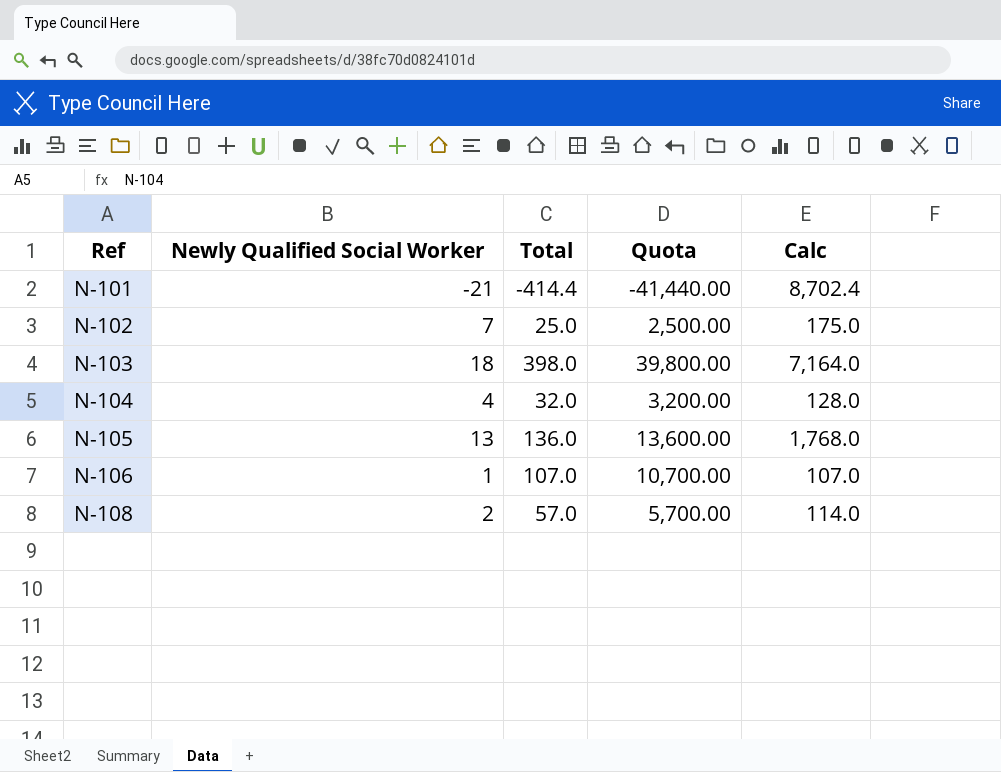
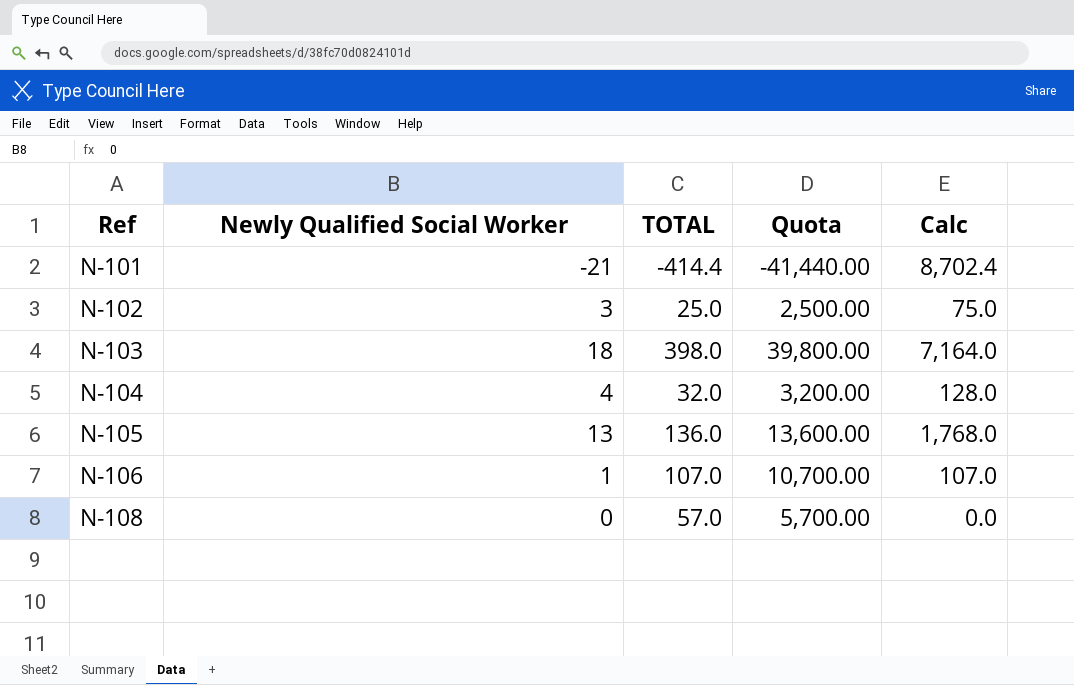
column name: Total -> TOTAL
N-102 | Newly Qualified Social Worker: 7 -> 3
N-102 | Calc: 175.0 -> 75.0
N-108 | Newly Qualified Social Worker: 2 -> 0
N-108 | Calc: 114.0 -> 0.0

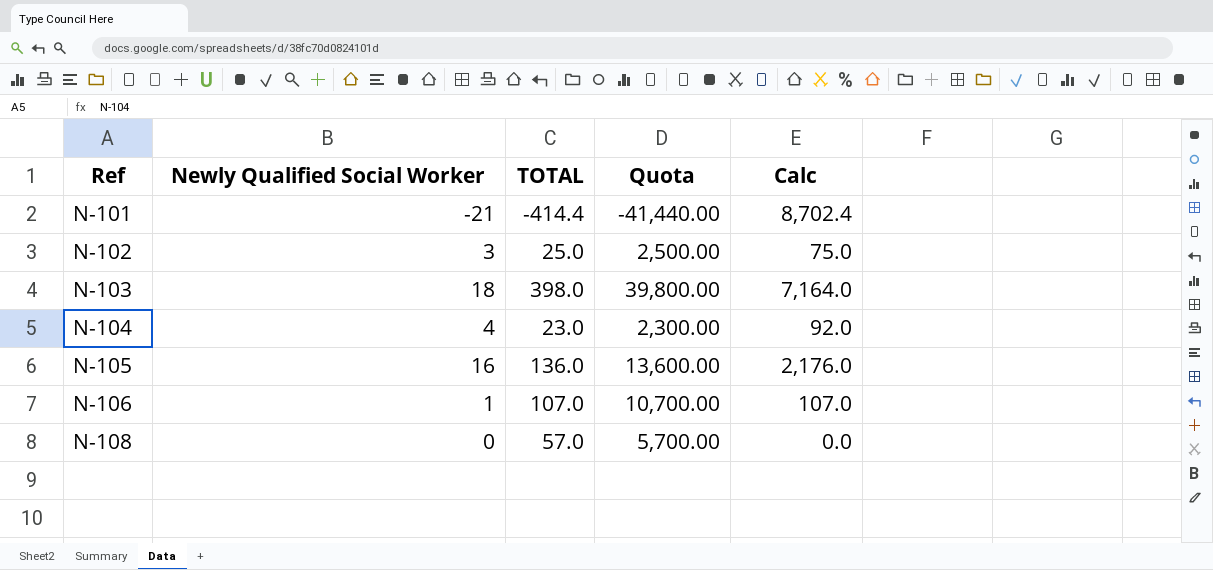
N-104 | TOTAL: 32.0 -> 23.0
N-104 | Quota: 3,200.00 -> 2,300.00
N-104 | Calc: 128.0 -> 92.0
N-105 | Newly Qualified Social Worker: 13 -> 16
N-105 | Calc: 1,768.0 -> 2,176.0

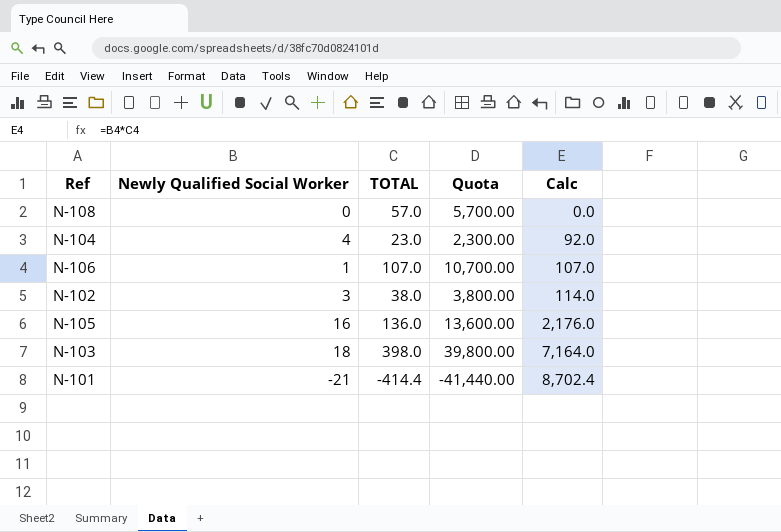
row order: Ref ascending -> Calc ascending
N-102 | TOTAL: 25.0 -> 38.0
N-102 | Quota: 2,500.00 -> 3,800.00
N-102 | Calc: 75.0 -> 114.0

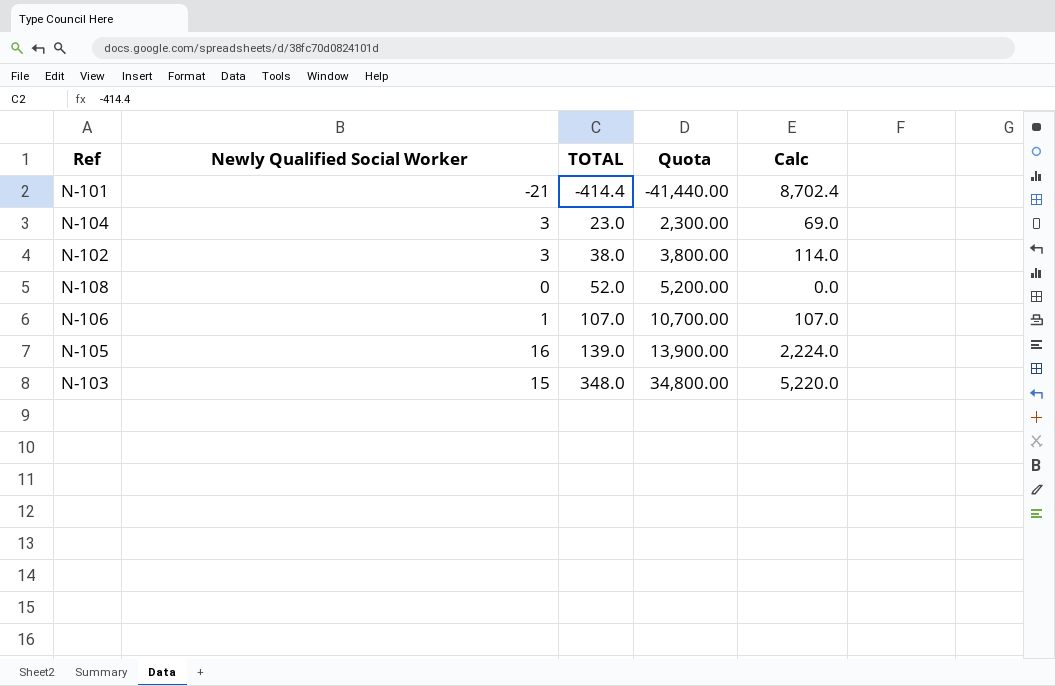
row order: Calc ascending -> TOTAL ascending
N-104 | Newly Qualified Social Worker: 4 -> 3
N-104 | Calc: 92.0 -> 69.0
N-108 | TOTAL: 57.0 -> 52.0
N-108 | Quota: 5,700.00 -> 5,200.00
N-105 | TOTAL: 136.0 -> 139.0
N-105 | Quota: 13,600.00 -> 13,900.00
N-105 | Calc: 2,176.0 -> 2,224.0
N-103 | Newly Qualified Social Worker: 18 -> 15
N-103 | TOTAL: 398.0 -> 348.0
N-103 | Quota: 39,800.00 -> 34,800.00
N-103 | Calc: 7,164.0 -> 5,220.0

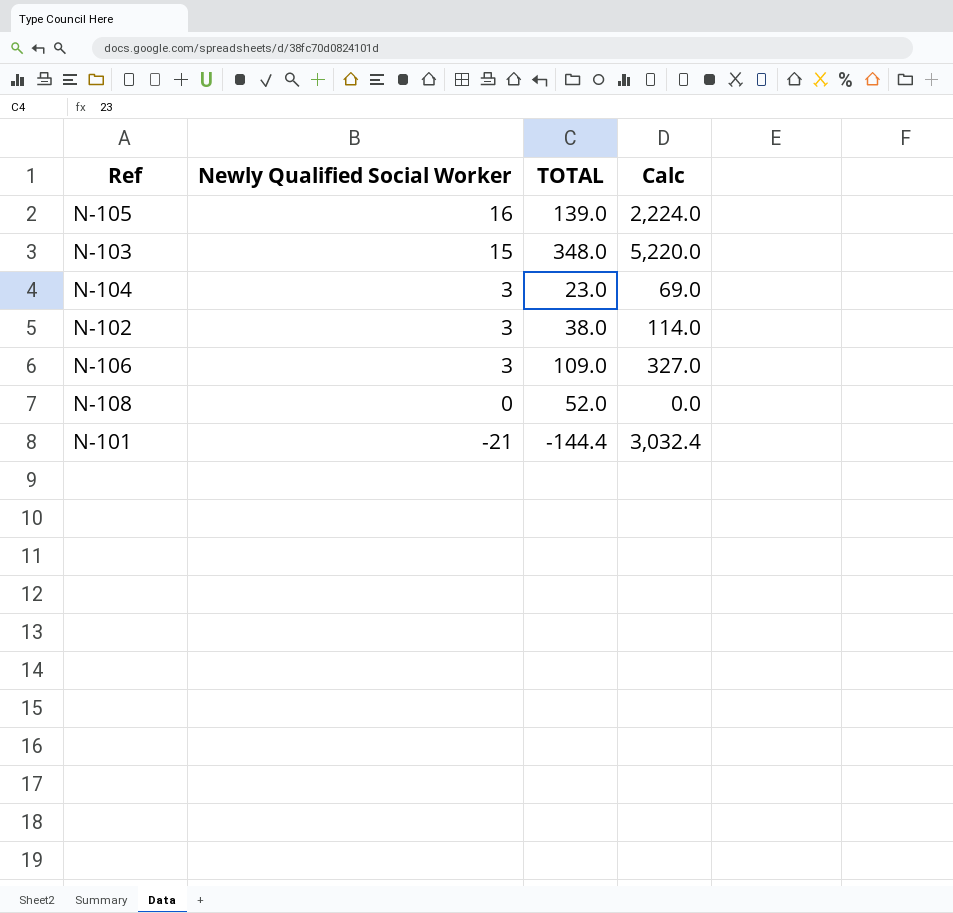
row order: TOTAL ascending -> Newly Qualified Social Worker descending
column Quota | formula: [TOTAL] * 100 -> none
N-106 | Newly Qualified Social Worker: 1 -> 3
N-106 | TOTAL: 107.0 -> 109.0
N-106 | Calc: 107.0 -> 327.0
N-101 | TOTAL: -414.4 -> -144.4
N-101 | Calc: 8,702.4 -> 3,032.4

